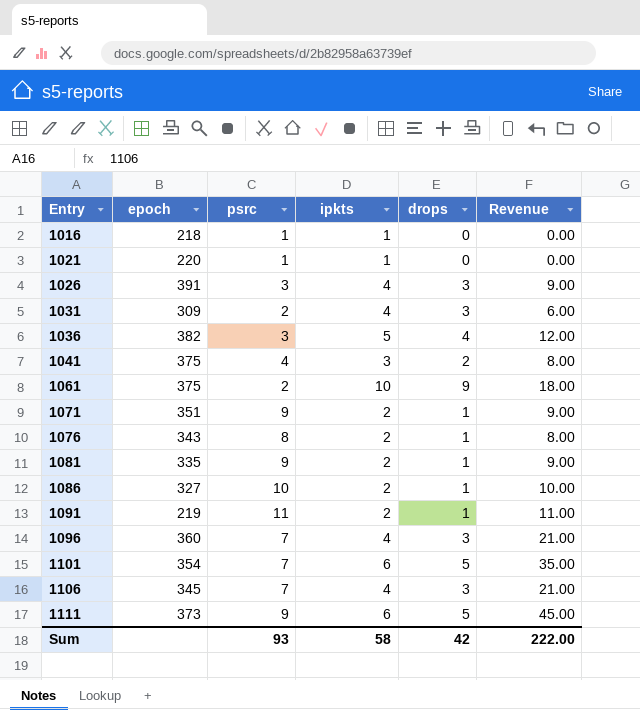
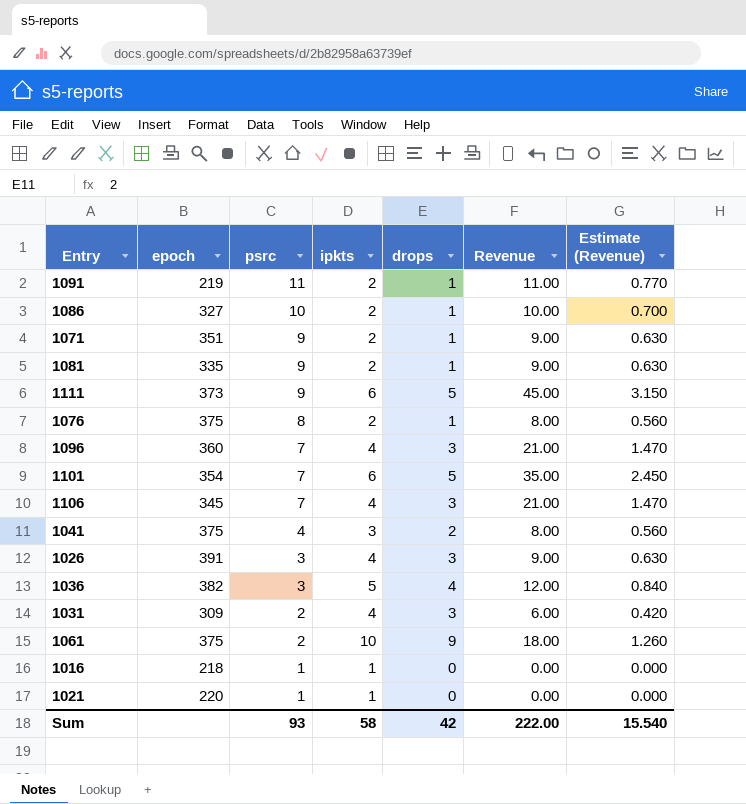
row order: Entry ascending -> psrc descending
column Estimate (Revenue) | formula: none -> [Revenue] * 0.07
1076 | epoch: 343 -> 375

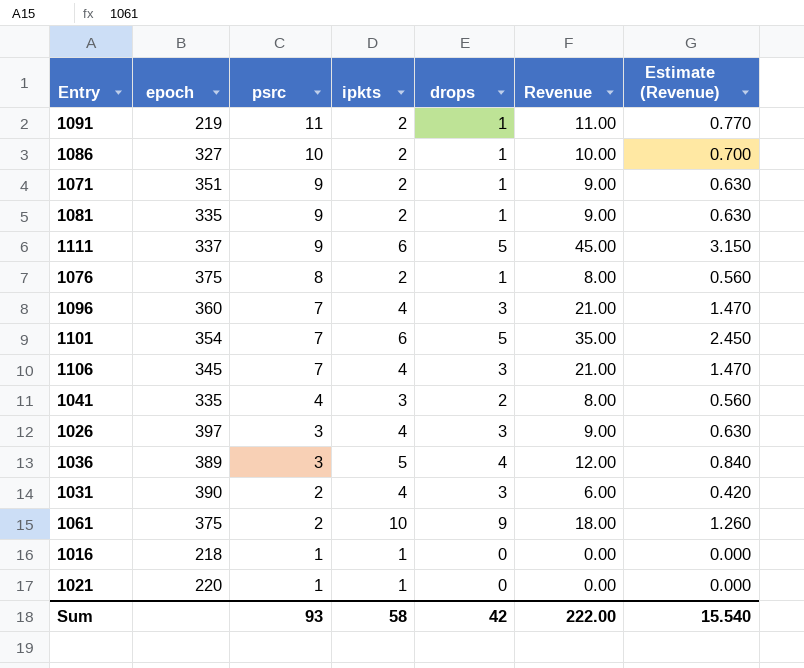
1111 | epoch: 373 -> 337
1041 | epoch: 375 -> 335
1026 | epoch: 391 -> 397
1036 | epoch: 382 -> 389
1031 | epoch: 309 -> 390

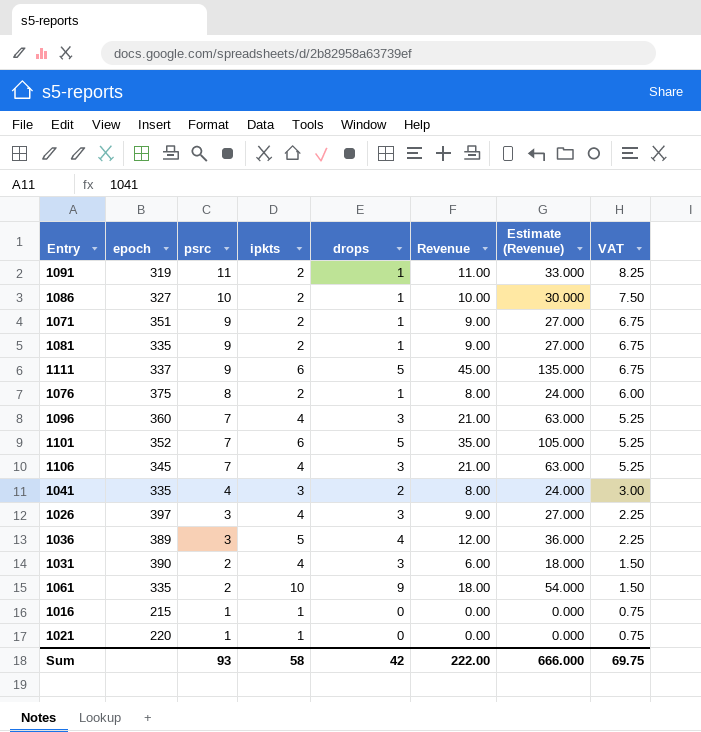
column Estimate (Revenue) | formula: [Revenue] * 0.07 -> [Revenue] * 3
column VAT | formula: none -> [psrc] * 0.75
1091 | epoch: 219 -> 319
1101 | epoch: 354 -> 352
1061 | epoch: 375 -> 335
1016 | epoch: 218 -> 215
Sum | Estimate (Revenue): 15.540 -> 666.000

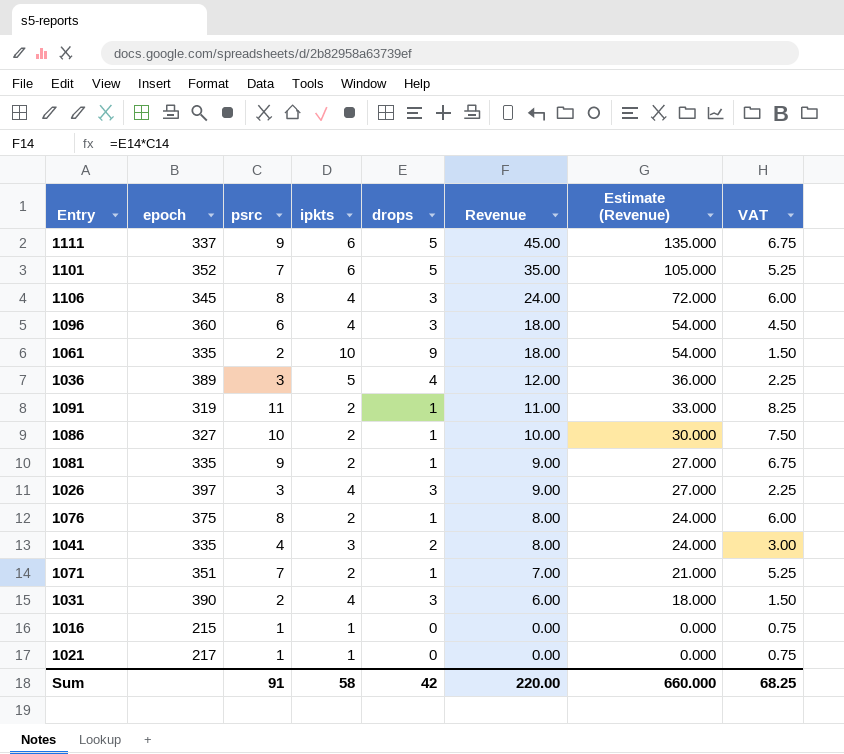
row order: psrc descending -> Revenue descending
1106 | psrc: 7 -> 8
1106 | Revenue: 21.00 -> 24.00
1106 | Estimate (Revenue): 63.000 -> 72.000
1106 | VAT: 5.25 -> 6.00
1096 | psrc: 7 -> 6
1096 | Revenue: 21.00 -> 18.00
1096 | Estimate (Revenue): 63.000 -> 54.000
1096 | VAT: 5.25 -> 4.50
1071 | psrc: 9 -> 7
1071 | Revenue: 9.00 -> 7.00
1071 | Estimate (Revenue): 27.000 -> 21.000
1071 | VAT: 6.75 -> 5.25
1021 | epoch: 220 -> 217
Sum | psrc: 93 -> 91
Sum | Revenue: 222.00 -> 220.00
Sum | Estimate (Revenue): 666.000 -> 660.000
Sum | VAT: 69.75 -> 68.25

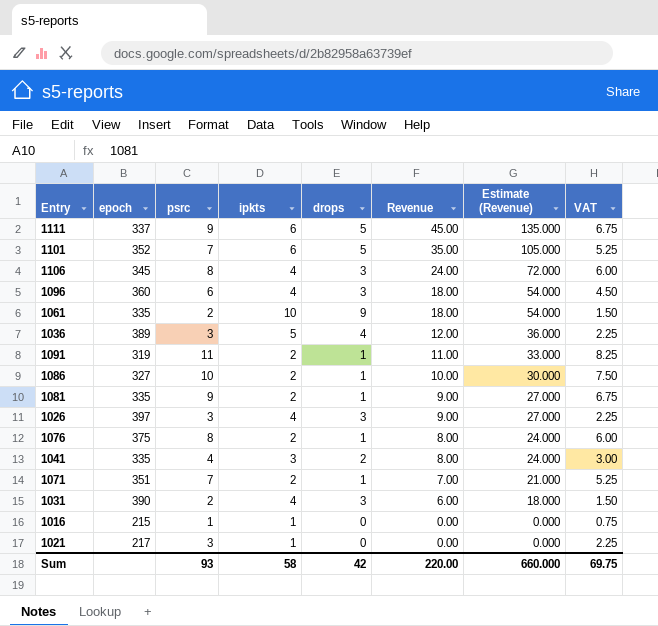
1021 | psrc: 1 -> 3
1021 | VAT: 0.75 -> 2.25
Sum | psrc: 91 -> 93
Sum | VAT: 68.25 -> 69.75

